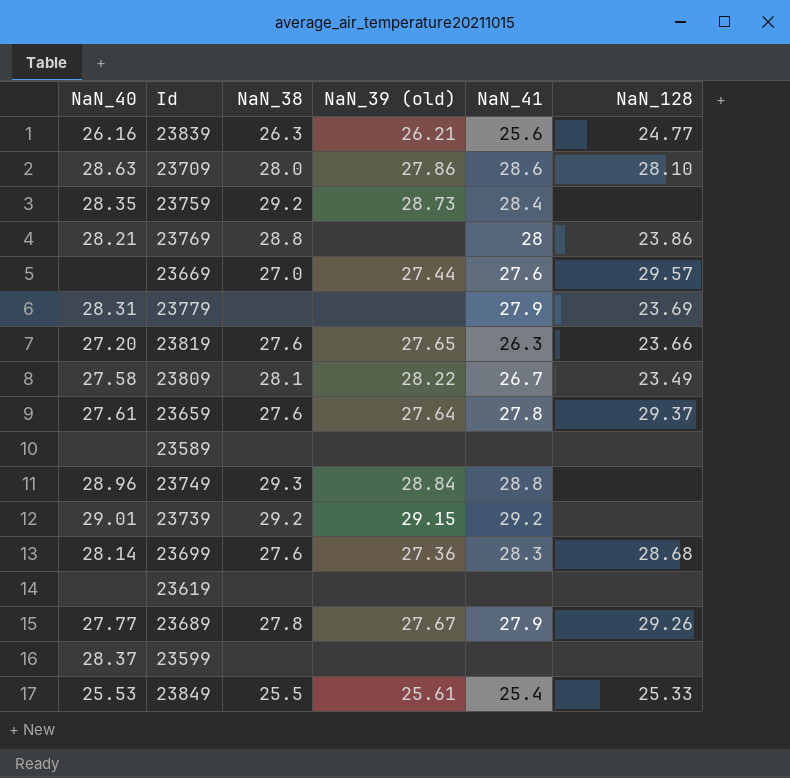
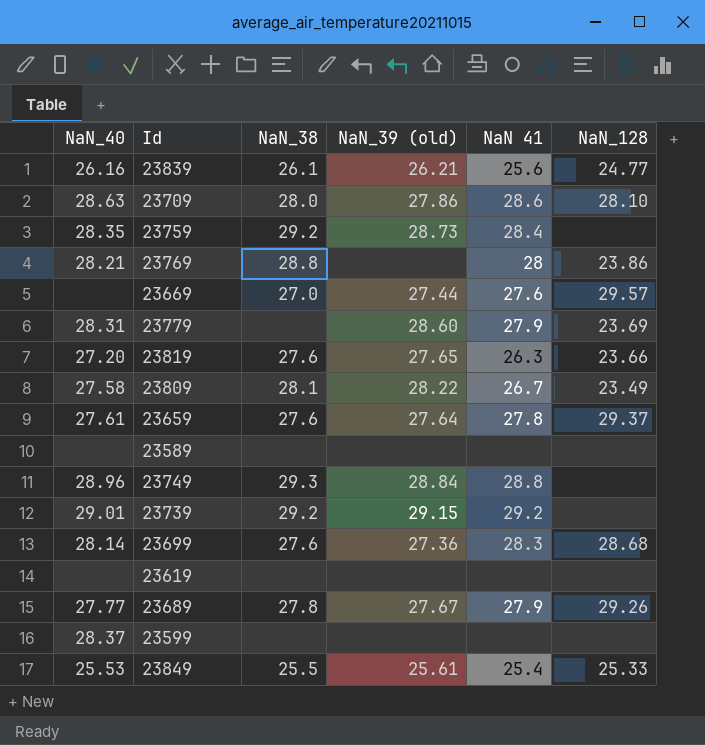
column name: NaN_41 -> NaN 41
23839 | NaN_38: 26.3 -> 26.1
23779 | NaN_39 (old): none -> 28.60

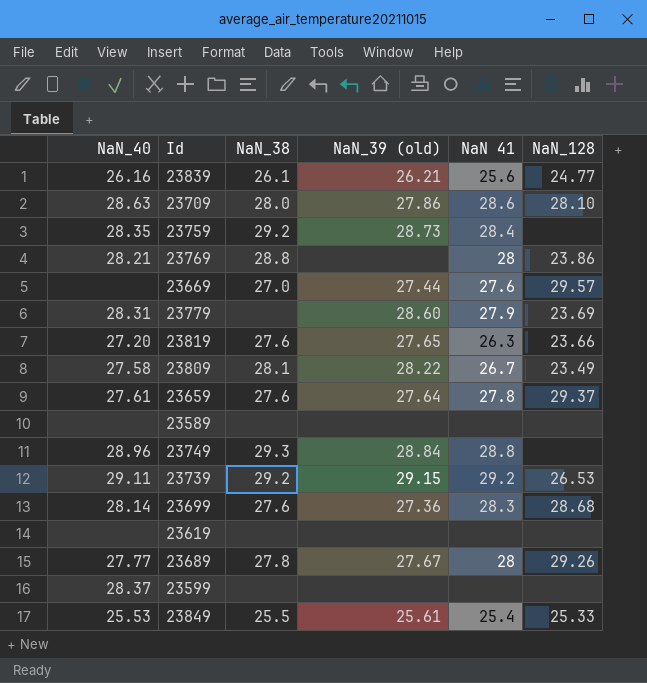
23739 | NaN_40: 29.01 -> 29.11
23739 | NaN_128: none -> 26.53
23689 | NaN 41: 27.9 -> 28

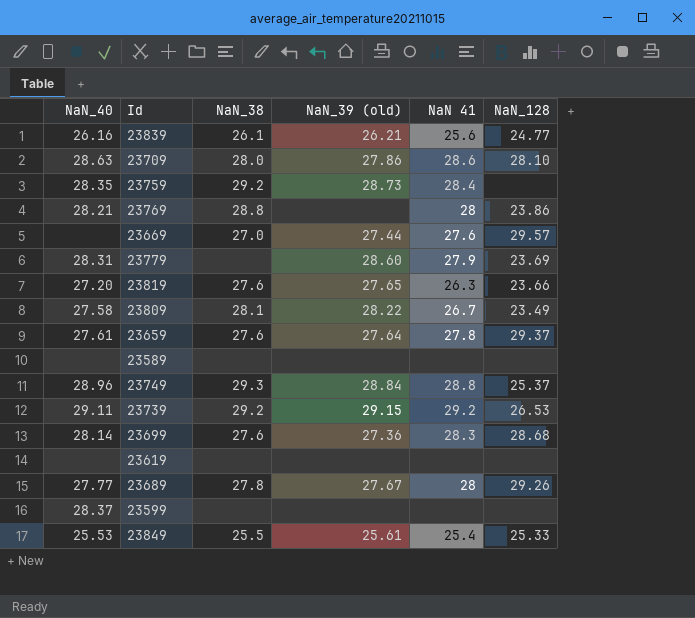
23749 | NaN_128: none -> 25.37

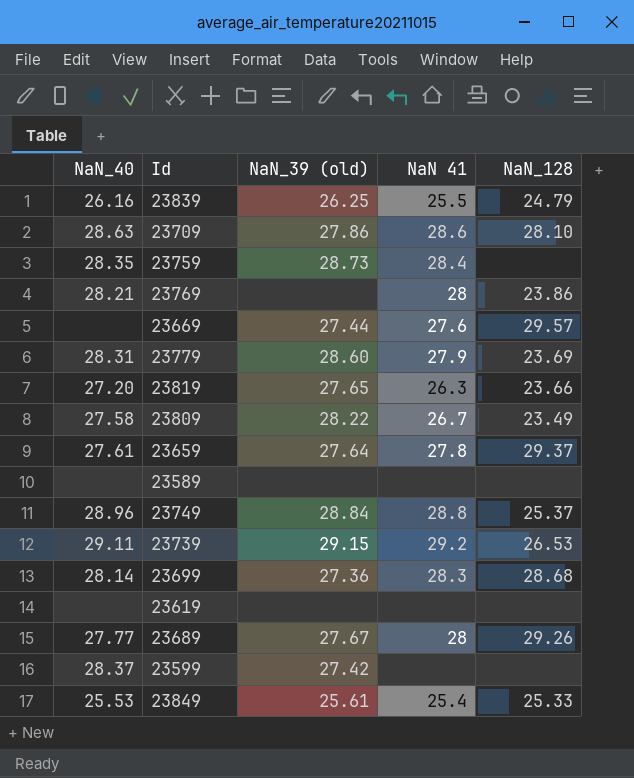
column NaN_38 | position: 3 -> none
23839 | NaN_39 (old): 26.21 -> 26.25
23839 | NaN 41: 25.6 -> 25.5
23839 | NaN_128: 24.77 -> 24.79
23599 | NaN_39 (old): none -> 27.42

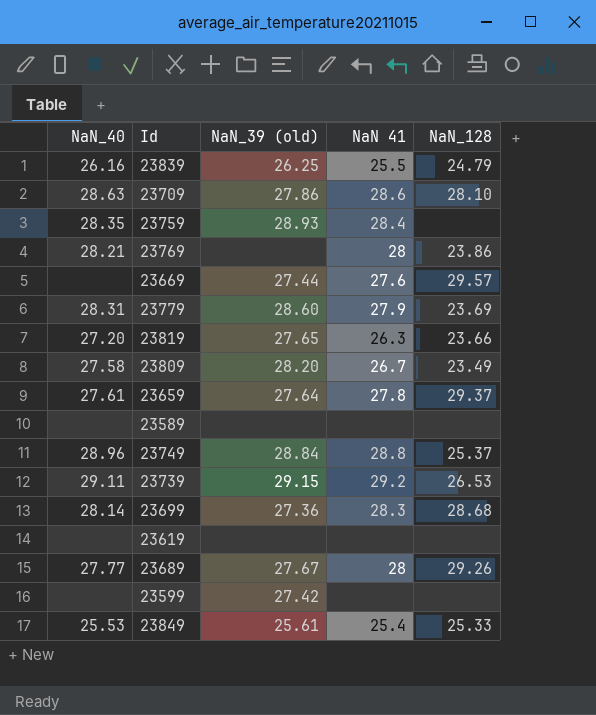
23759 | NaN_39 (old): 28.73 -> 28.93
23809 | NaN_39 (old): 28.22 -> 28.20
23599 | NaN_40: 28.37 -> none

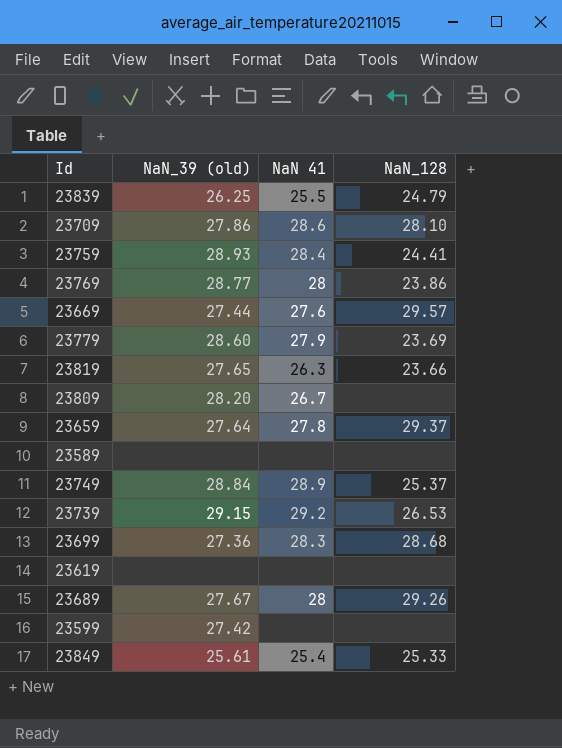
column NaN_40 | position: 1 -> none
23759 | NaN_128: none -> 24.41
23769 | NaN_39 (old): none -> 28.77
23809 | NaN_128: 23.49 -> none
23749 | NaN 41: 28.8 -> 28.9

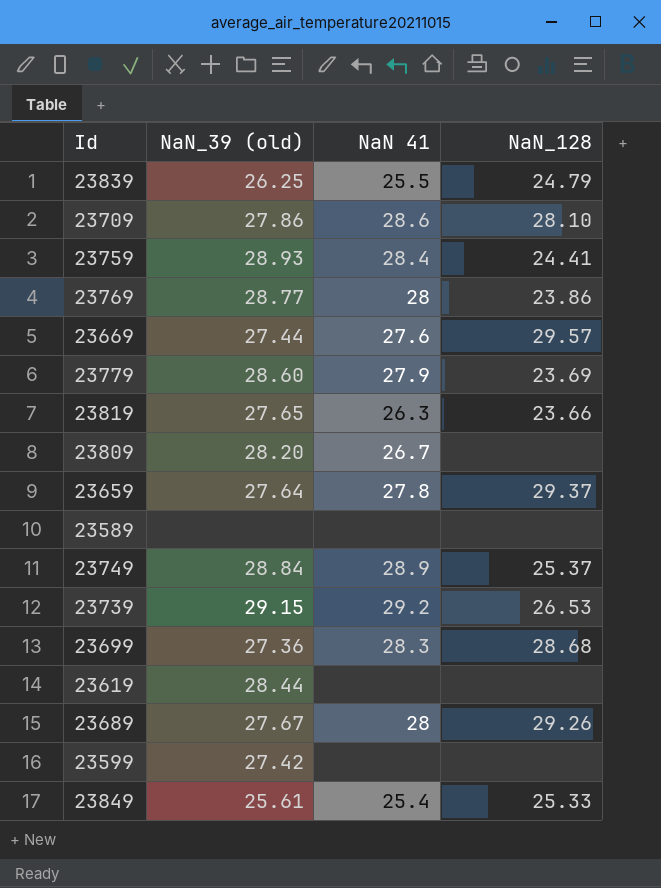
23619 | NaN_39 (old): none -> 28.44

